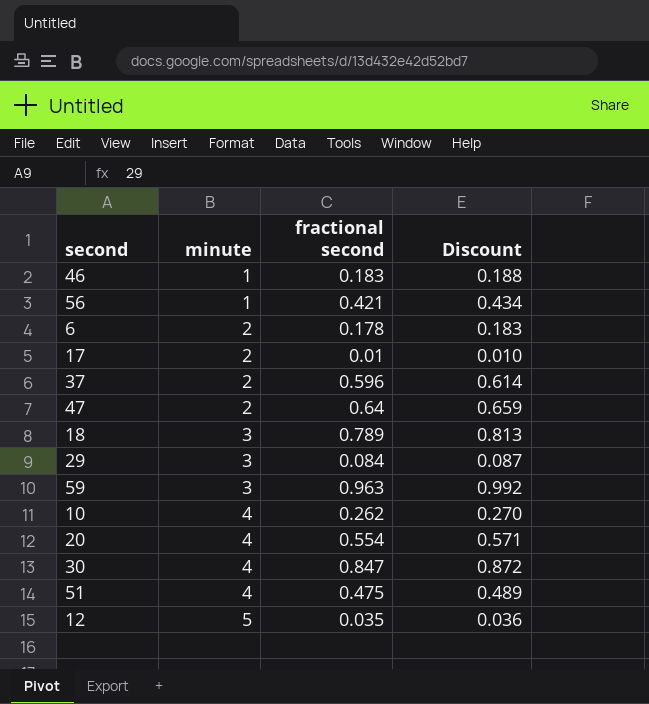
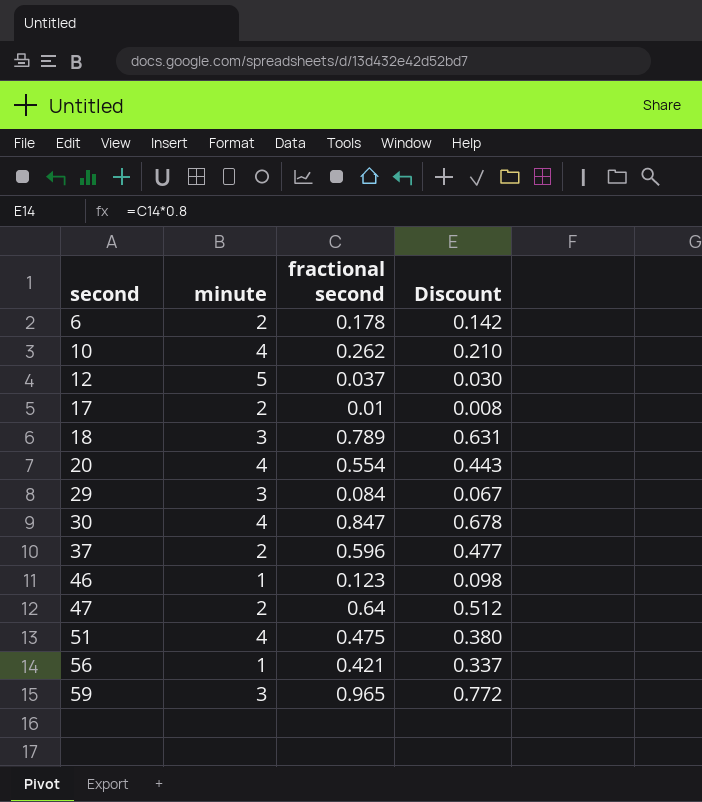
row order: minute ascending -> second ascending
column Discount | formula: [fractional second] * 1.03 -> [fractional second] * 0.8
12 | fractional second: 0.035 -> 0.037
46 | fractional second: 0.183 -> 0.123
59 | fractional second: 0.963 -> 0.965

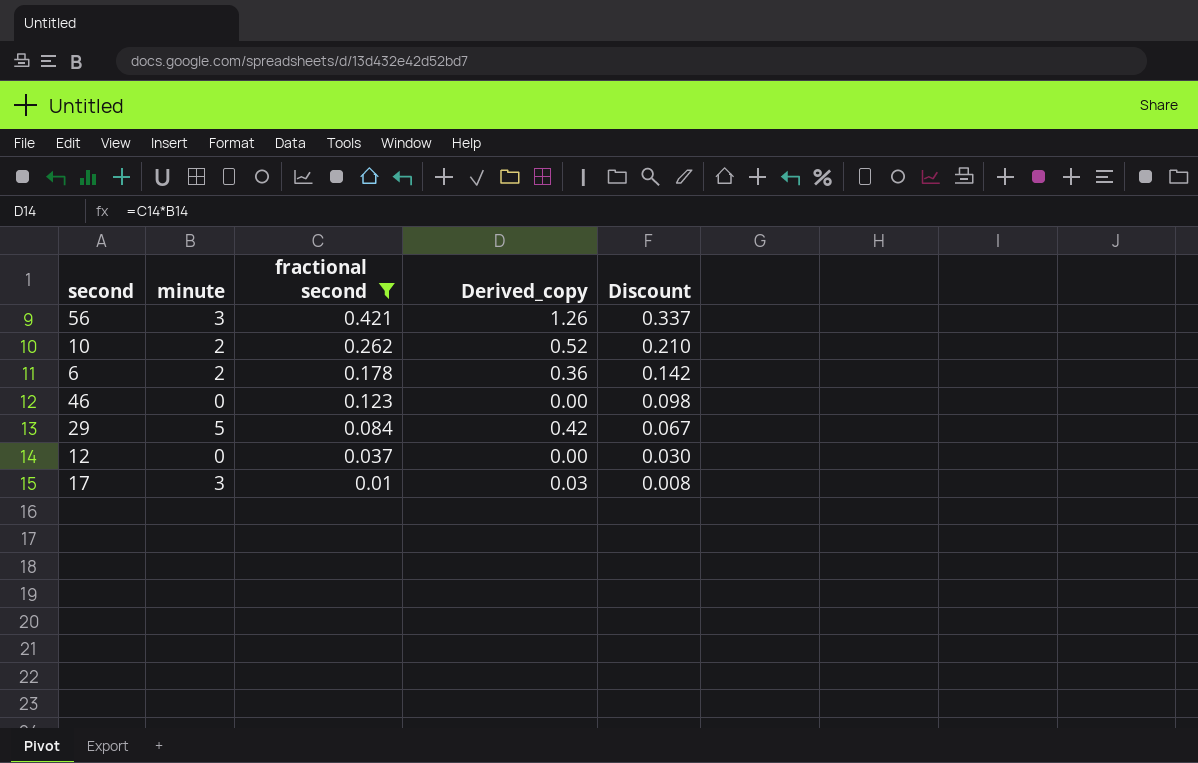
filter: none -> fractional second <= 0.421
row order: second ascending -> fractional second descending
column Derived_copy | formula: none -> [minute] * [fractional second]
56 | minute: 1 -> 3
10 | minute: 4 -> 2
46 | minute: 1 -> 0
29 | minute: 3 -> 5
12 | minute: 5 -> 0
17 | minute: 2 -> 3

